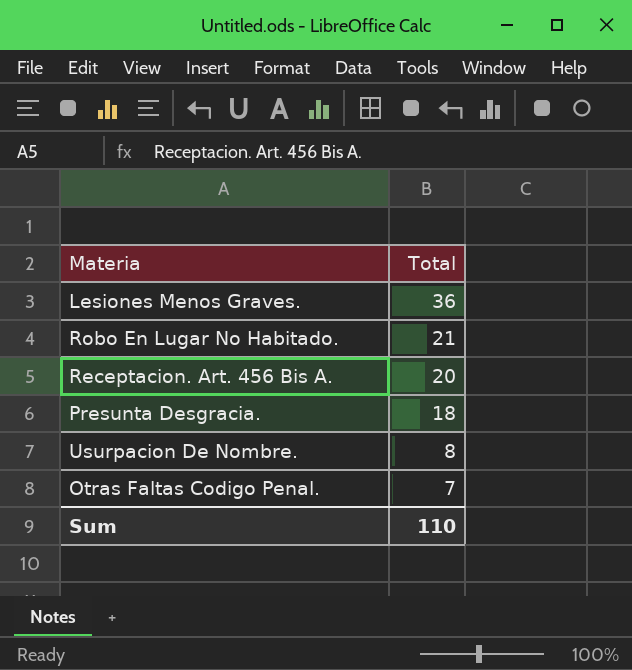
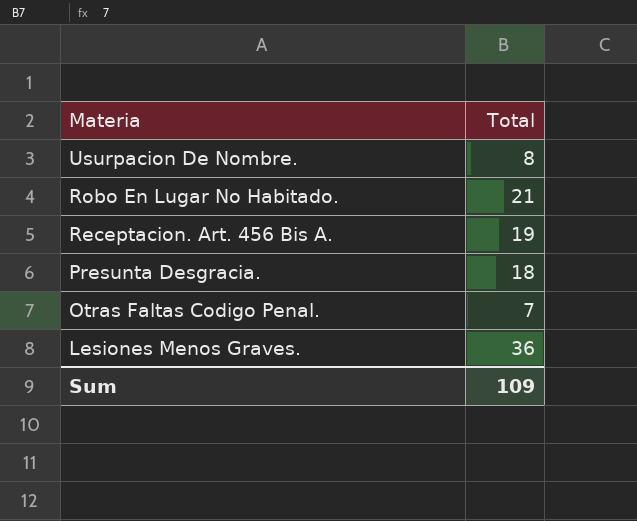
row order: Total descending -> Materia descending
Receptacion. Art. 456 Bis A. | Total: 20 -> 19
Sum | Total: 110 -> 109

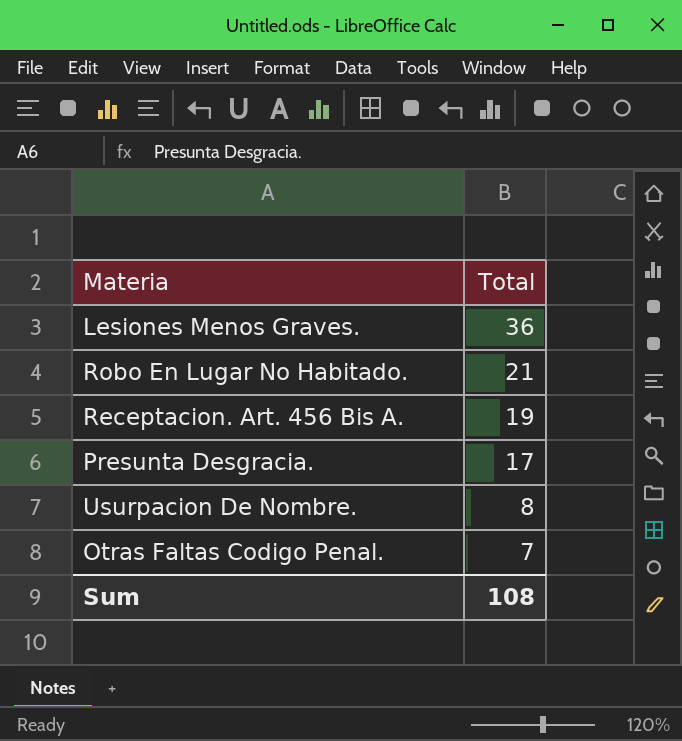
row order: Materia descending -> Total descending
Presunta Desgracia. | Total: 18 -> 17
Sum | Total: 109 -> 108

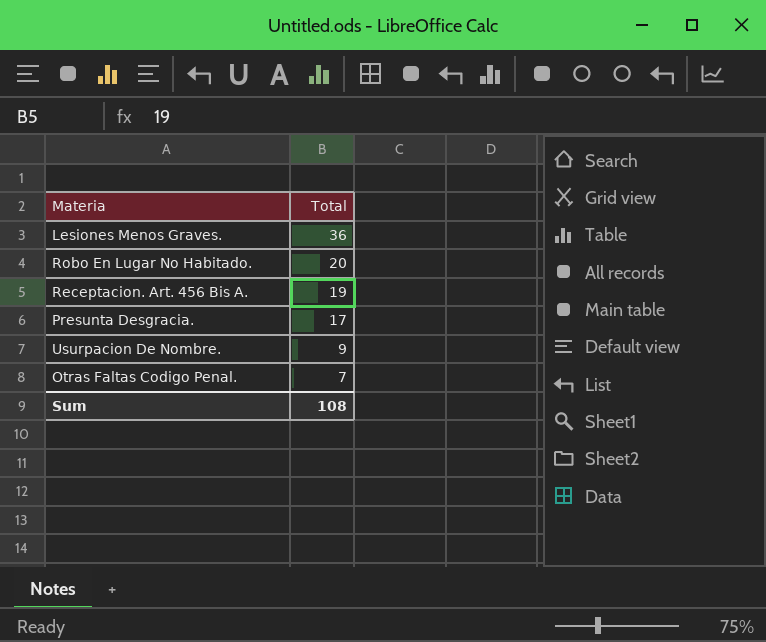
Robo En Lugar No Habitado. | Total: 21 -> 20
Usurpacion De Nombre. | Total: 8 -> 9

